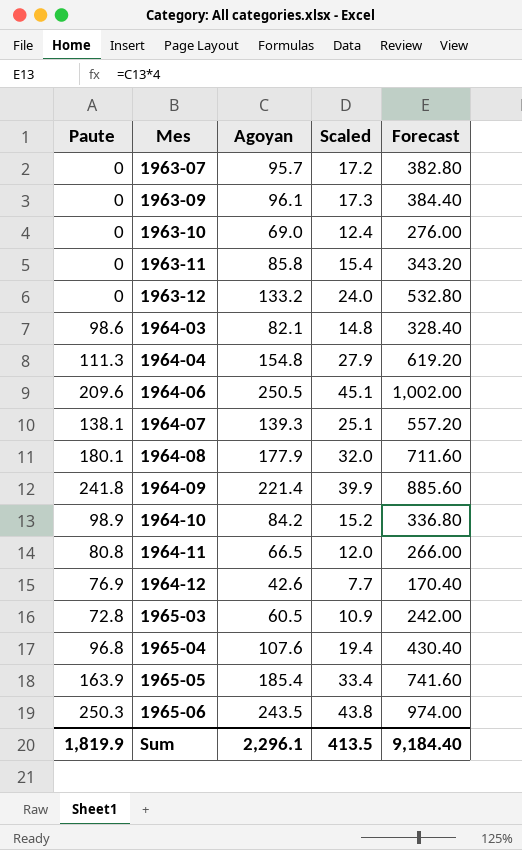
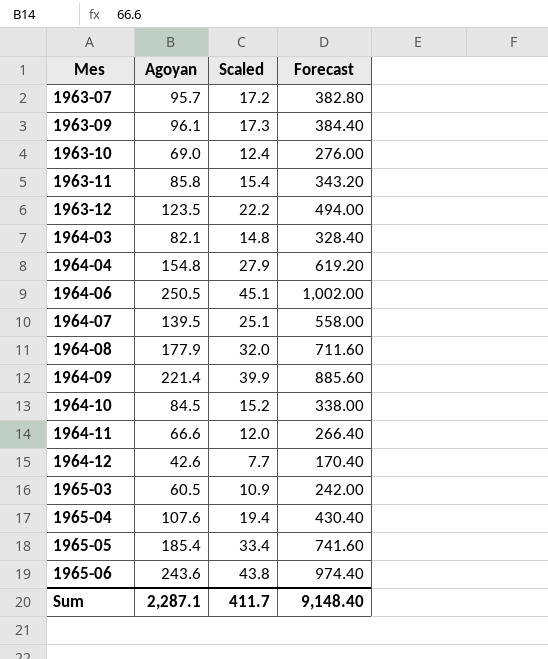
column Paute | position: 1 -> none
1963-12 | Agoyan: 133.2 -> 123.5
1963-12 | Scaled: 24.0 -> 22.2
1963-12 | Forecast: 532.80 -> 494.00
1964-07 | Agoyan: 139.3 -> 139.5
1964-07 | Forecast: 557.20 -> 558.00
1964-10 | Agoyan: 84.2 -> 84.5
1964-10 | Forecast: 336.80 -> 338.00
1964-11 | Agoyan: 66.5 -> 66.6
1964-11 | Forecast: 266.00 -> 266.40
1965-06 | Agoyan: 243.5 -> 243.6
1965-06 | Forecast: 974.00 -> 974.40
Sum | Agoyan: 2,296.1 -> 2,287.1
Sum | Scaled: 413.5 -> 411.7
Sum | Forecast: 9,184.40 -> 9,148.40

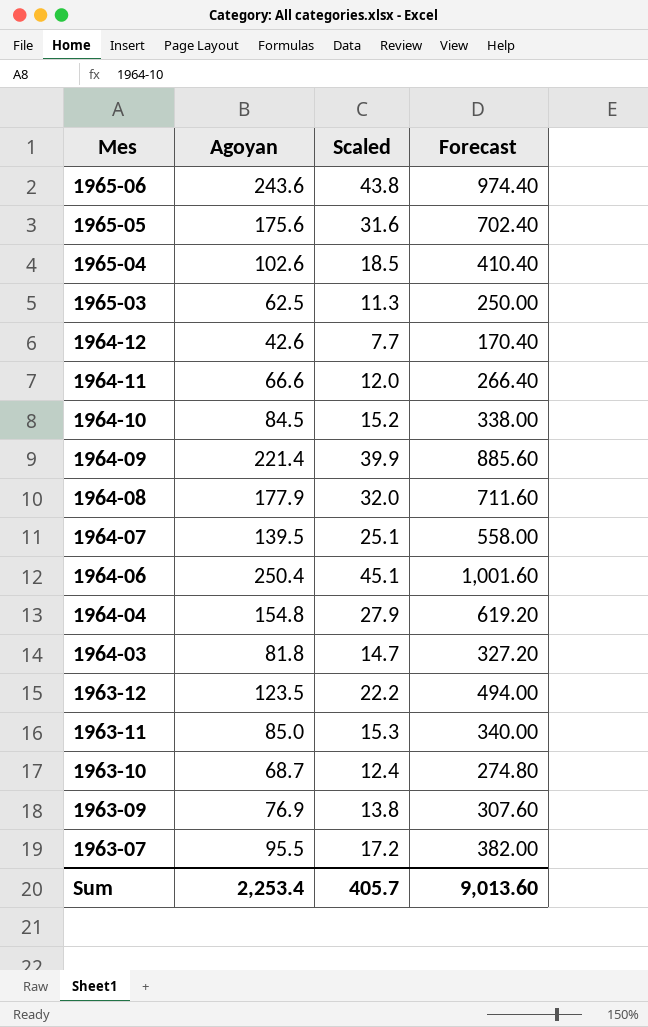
row order: Mes ascending -> Mes descending
1965-05 | Agoyan: 185.4 -> 175.6
1965-05 | Scaled: 33.4 -> 31.6
1965-05 | Forecast: 741.60 -> 702.40
1965-04 | Agoyan: 107.6 -> 102.6
1965-04 | Scaled: 19.4 -> 18.5
1965-04 | Forecast: 430.40 -> 410.40
1965-03 | Agoyan: 60.5 -> 62.5
1965-03 | Scaled: 10.9 -> 11.3
1965-03 | Forecast: 242.00 -> 250.00
1964-06 | Agoyan: 250.5 -> 250.4
1964-06 | Forecast: 1,002.00 -> 1,001.60
1964-03 | Agoyan: 82.1 -> 81.8
1964-03 | Scaled: 14.8 -> 14.7
1964-03 | Forecast: 328.40 -> 327.20
1963-11 | Agoyan: 85.8 -> 85.0
1963-11 | Scaled: 15.4 -> 15.3
1963-11 | Forecast: 343.20 -> 340.00
1963-10 | Agoyan: 69.0 -> 68.7
1963-10 | Forecast: 276.00 -> 274.80
1963-09 | Agoyan: 96.1 -> 76.9
1963-09 | Scaled: 17.3 -> 13.8
1963-09 | Forecast: 384.40 -> 307.60
1963-07 | Agoyan: 95.7 -> 95.5
1963-07 | Forecast: 382.80 -> 382.00
Sum | Agoyan: 2,287.1 -> 2,253.4
Sum | Scaled: 411.7 -> 405.7
Sum | Forecast: 9,148.40 -> 9,013.60

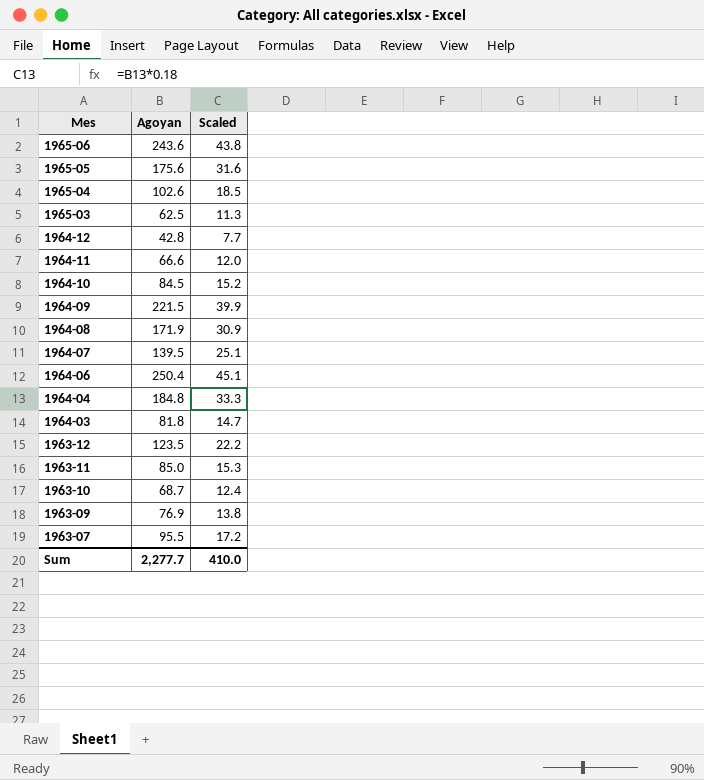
column Forecast | formula: [Agoyan] * 4 -> none
1964-12 | Agoyan: 42.6 -> 42.8
1964-09 | Agoyan: 221.4 -> 221.5
1964-08 | Agoyan: 177.9 -> 171.9
1964-08 | Scaled: 32.0 -> 30.9
1964-04 | Agoyan: 154.8 -> 184.8
1964-04 | Scaled: 27.9 -> 33.3
Sum | Agoyan: 2,253.4 -> 2,277.7
Sum | Scaled: 405.7 -> 410.0

